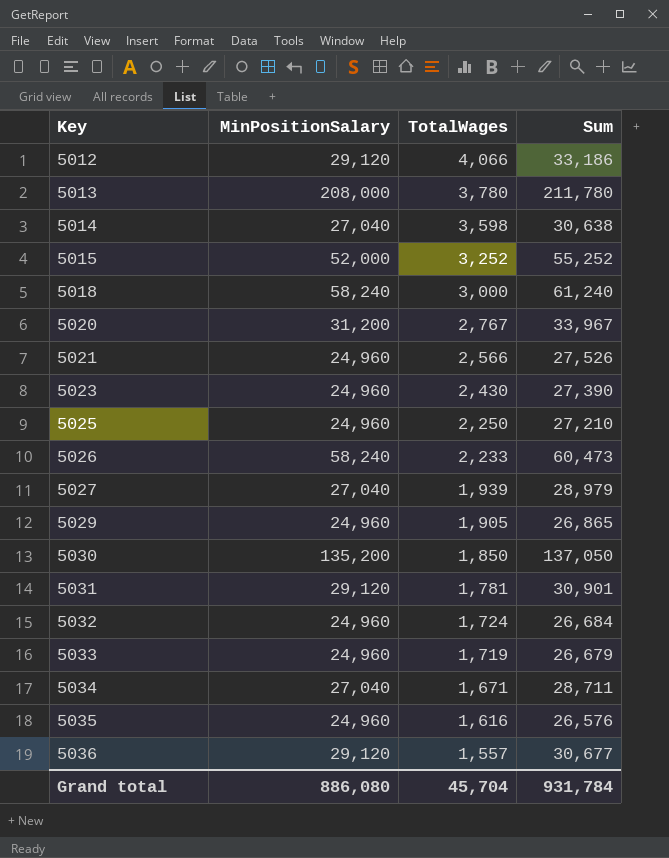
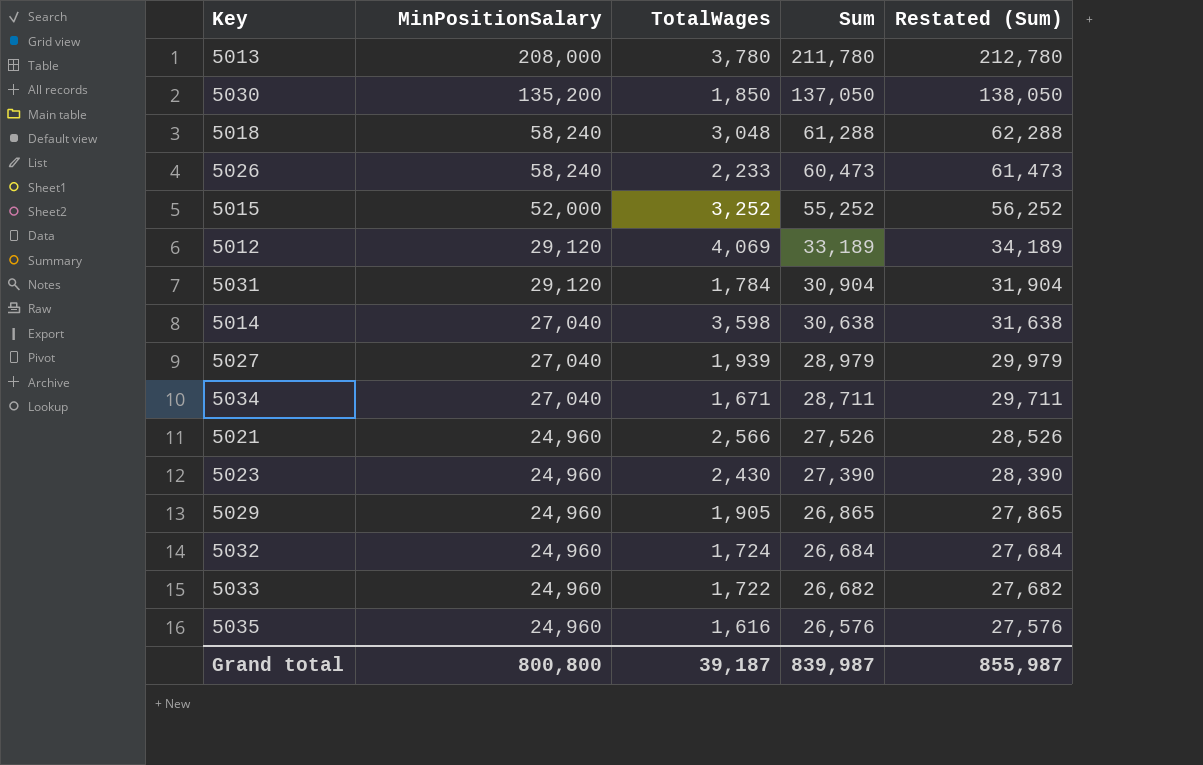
row order: Key ascending -> MinPositionSalary descending
column Restated (Sum) | formula: none -> [Sum] + 1000
row 5020: 31,200 | 2,767 | 33,967 -> none
row 5025: 24,960 | 2,250 | 27,210 -> none
row 5036: 29,120 | 1,557 | 30,677 -> none
5018 | TotalWages: 3,000 -> 3,048
5018 | Sum: 61,240 -> 61,288
5012 | TotalWages: 4,066 -> 4,069
5012 | Sum: 33,186 -> 33,189
5031 | TotalWages: 1,781 -> 1,784
5031 | Sum: 30,901 -> 30,904
5033 | TotalWages: 1,719 -> 1,722
5033 | Sum: 26,679 -> 26,682
Grand total | MinPositionSalary: 886,080 -> 800,800
Grand total | TotalWages: 45,704 -> 39,187
Grand total | Sum: 931,784 -> 839,987

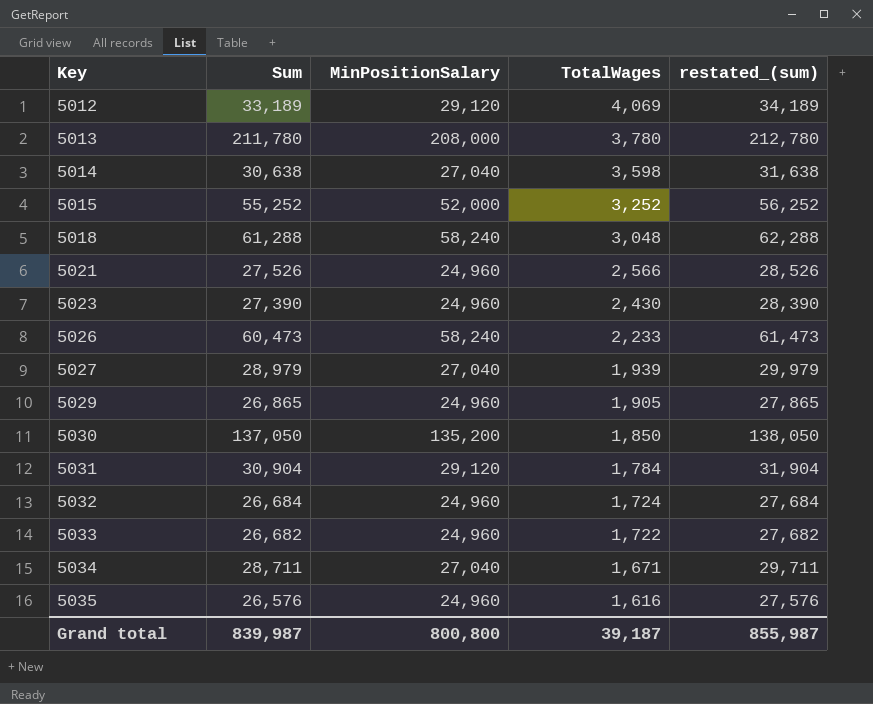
row order: MinPositionSalary descending -> Key ascending
column Sum | position: 4 -> 2
column name: Restated (Sum) -> restated_(sum)

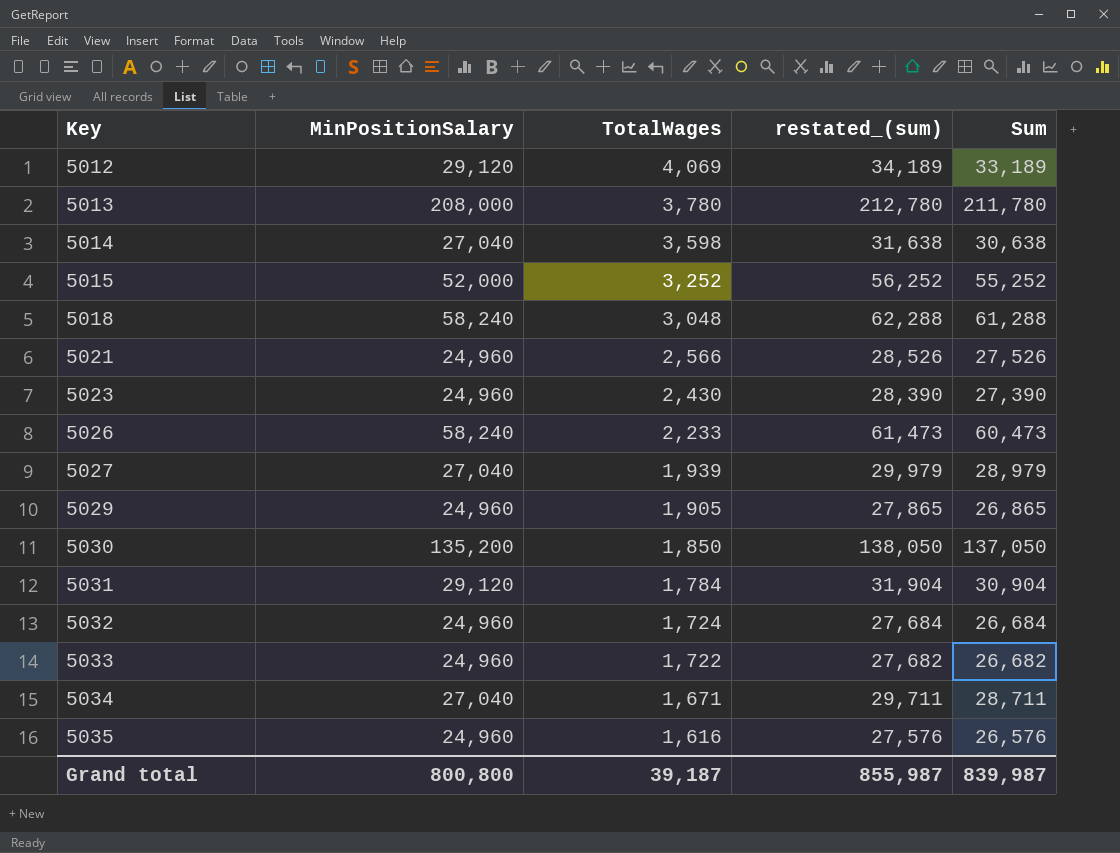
column Sum | position: 2 -> 5

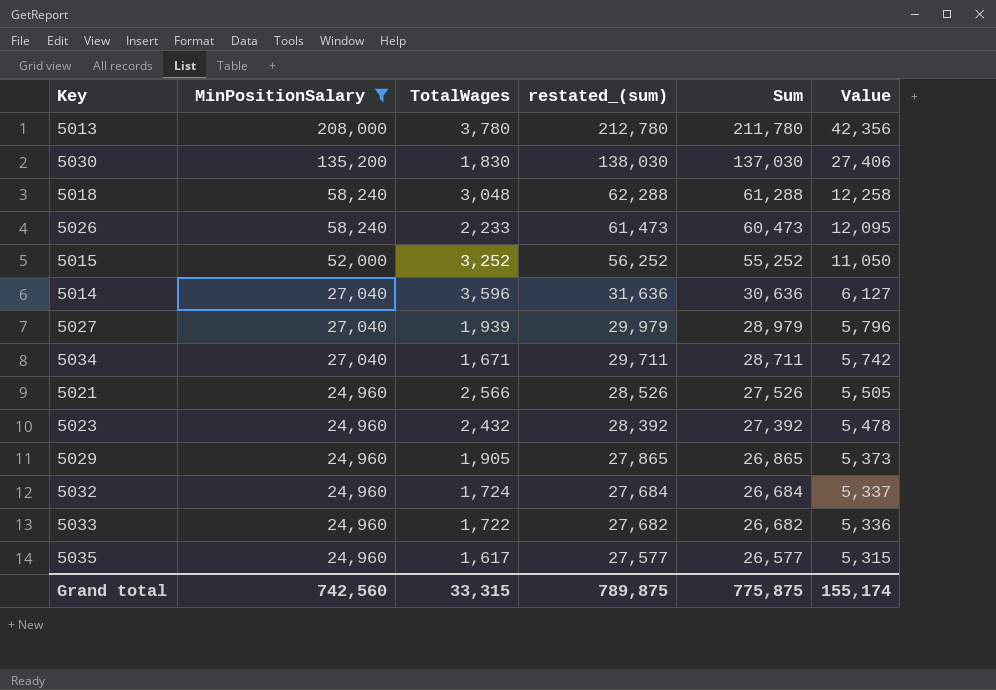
filter: none -> MinPositionSalary != 29,120
row order: Key ascending -> MinPositionSalary descending
column Value | formula: none -> [Sum] * 0.2
5030 | TotalWages: 1,850 -> 1,830
5030 | restated_(sum): 138,050 -> 138,030
5030 | Sum: 137,050 -> 137,030
5014 | TotalWages: 3,598 -> 3,596
5014 | restated_(sum): 31,638 -> 31,636
5014 | Sum: 30,638 -> 30,636
5023 | TotalWages: 2,430 -> 2,432
5023 | restated_(sum): 28,390 -> 28,392
5023 | Sum: 27,390 -> 27,392
5035 | TotalWages: 1,616 -> 1,617
5035 | restated_(sum): 27,576 -> 27,577
5035 | Sum: 26,576 -> 26,577
Grand total | MinPositionSalary: 800,800 -> 742,560
Grand total | TotalWages: 39,187 -> 33,315
Grand total | restated_(sum): 855,987 -> 789,875
Grand total | Sum: 839,987 -> 775,875

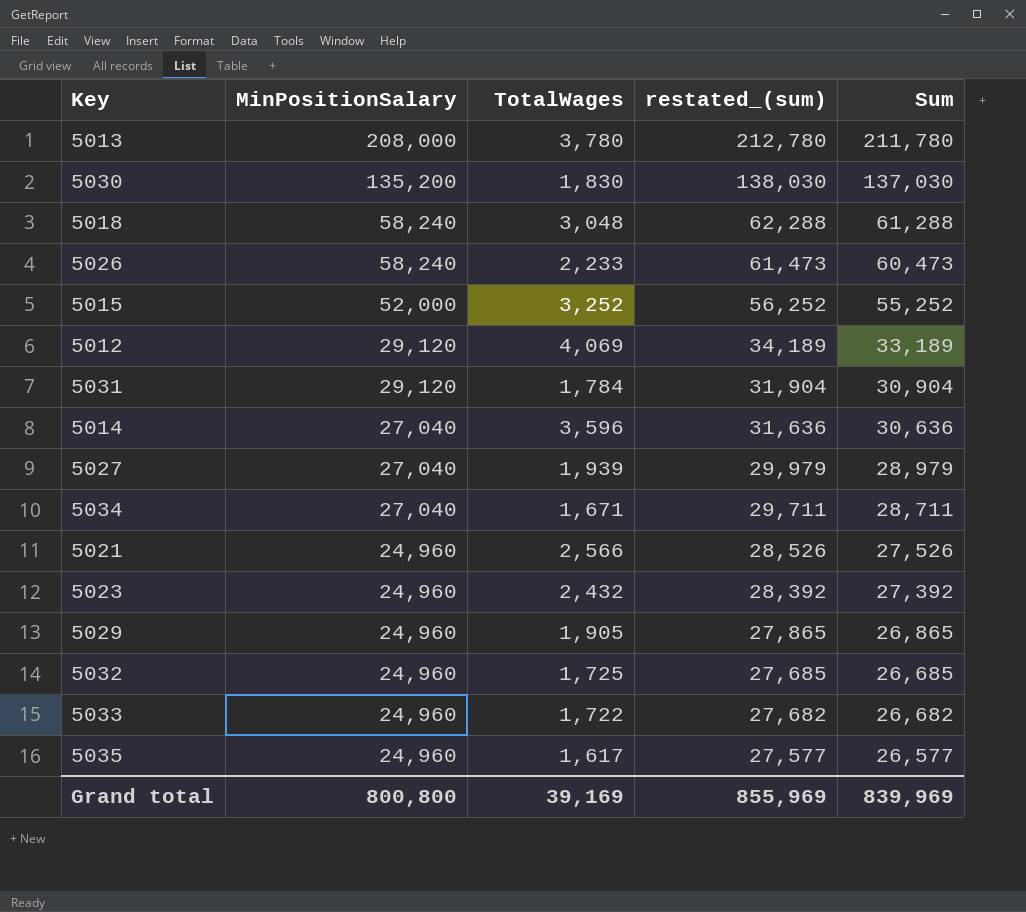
filter: MinPositionSalary != 29,120 -> none
column Value | formula: [Sum] * 0.2 -> none
5032 | TotalWages: 1,724 -> 1,725
5032 | restated_(sum): 27,684 -> 27,685
5032 | Sum: 26,684 -> 26,685
Grand total | MinPositionSalary: 742,560 -> 800,800
Grand total | TotalWages: 33,315 -> 39,169
Grand total | restated_(sum): 789,875 -> 855,969
Grand total | Sum: 775,875 -> 839,969

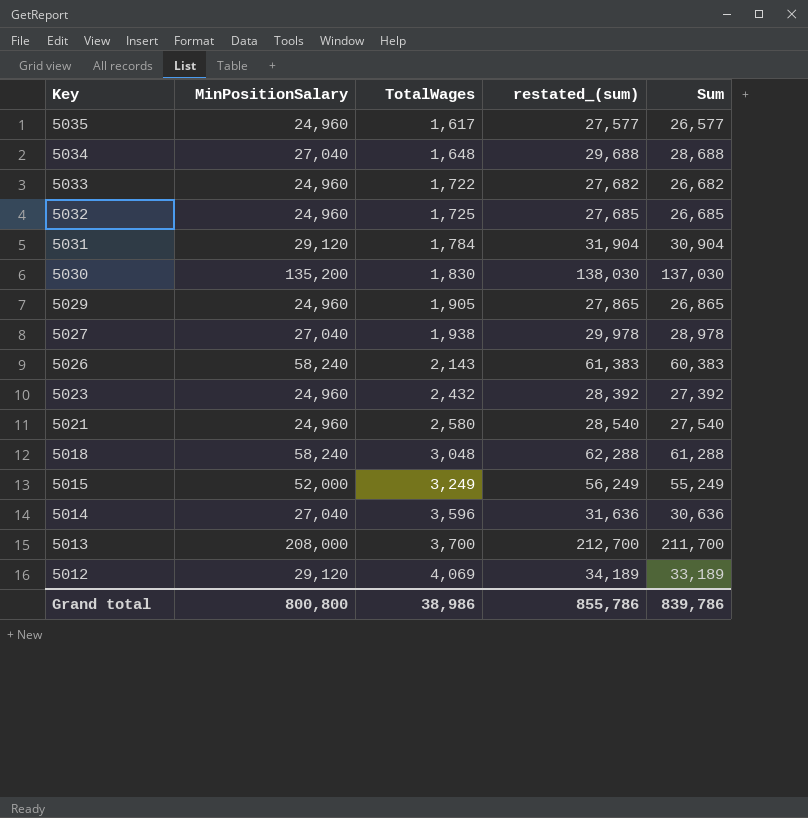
row order: MinPositionSalary descending -> Key descending
5034 | TotalWages: 1,671 -> 1,648
5034 | restated_(sum): 29,711 -> 29,688
5034 | Sum: 28,711 -> 28,688
5027 | TotalWages: 1,939 -> 1,938
5027 | restated_(sum): 29,979 -> 29,978
5027 | Sum: 28,979 -> 28,978
5026 | TotalWages: 2,233 -> 2,143
5026 | restated_(sum): 61,473 -> 61,383
5026 | Sum: 60,473 -> 60,383
5021 | TotalWages: 2,566 -> 2,580
5021 | restated_(sum): 28,526 -> 28,540
5021 | Sum: 27,526 -> 27,540
5015 | TotalWages: 3,252 -> 3,249
5015 | restated_(sum): 56,252 -> 56,249
5015 | Sum: 55,252 -> 55,249
5013 | TotalWages: 3,780 -> 3,700
5013 | restated_(sum): 212,780 -> 212,700
5013 | Sum: 211,780 -> 211,700
Grand total | TotalWages: 39,169 -> 38,986
Grand total | restated_(sum): 855,969 -> 855,786
Grand total | Sum: 839,969 -> 839,786

